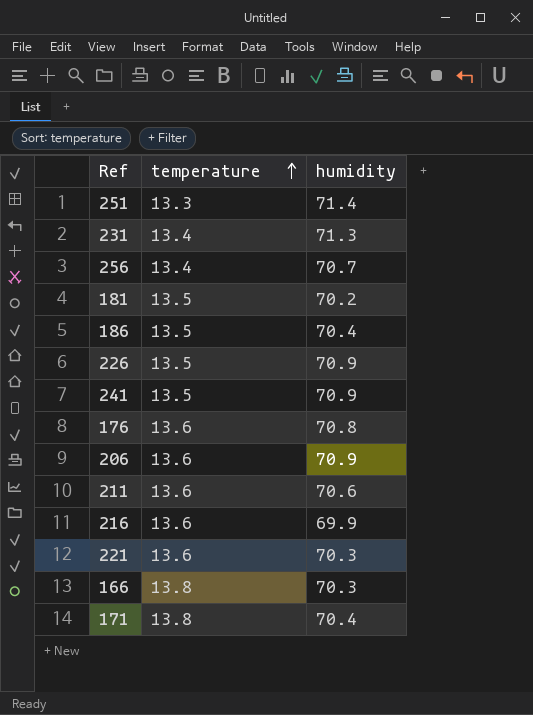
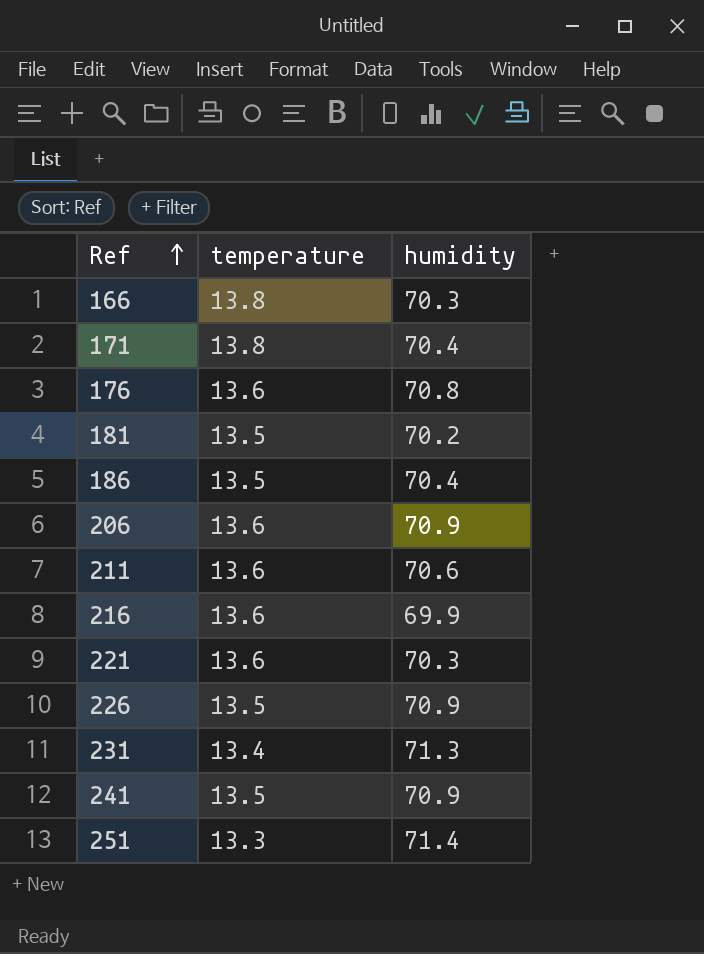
row order: temperature ascending -> Ref ascending
row 256: 13.4 | 70.7 -> none

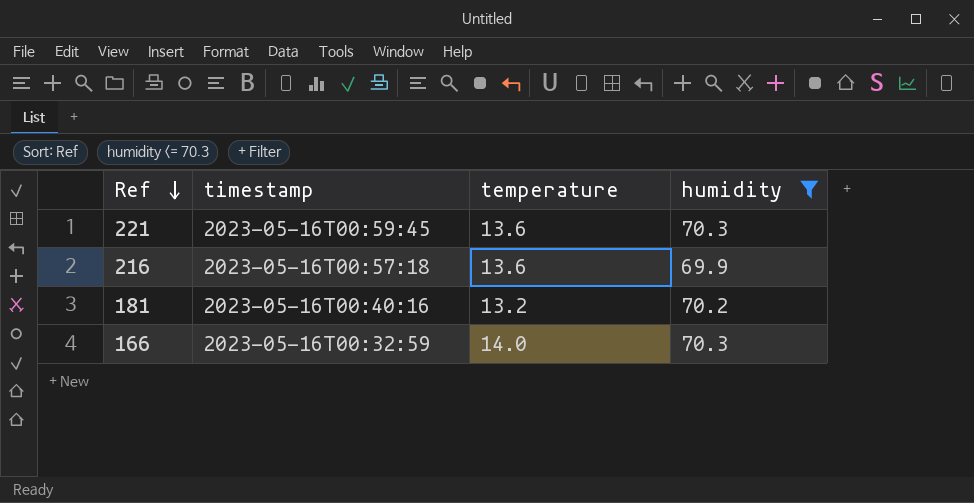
filter: none -> humidity <= 70.3
row order: Ref ascending -> Ref descending
column timestamp | position: none -> 2
181 | temperature: 13.5 -> 13.2
166 | temperature: 13.8 -> 14.0

